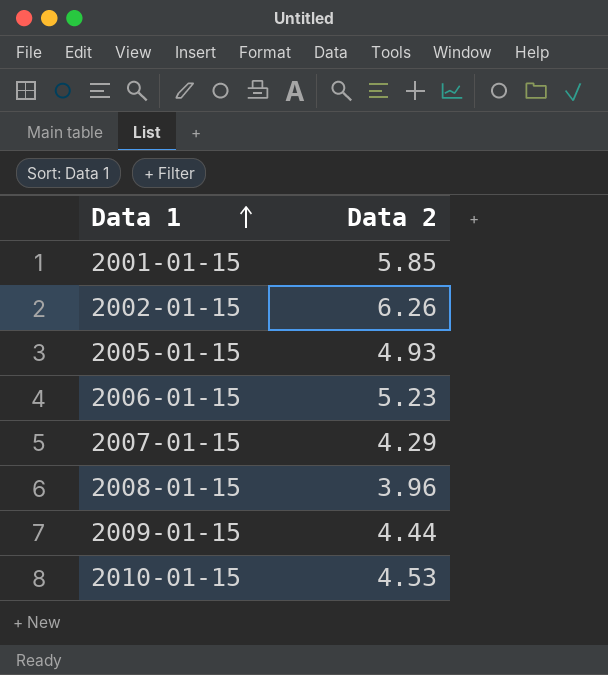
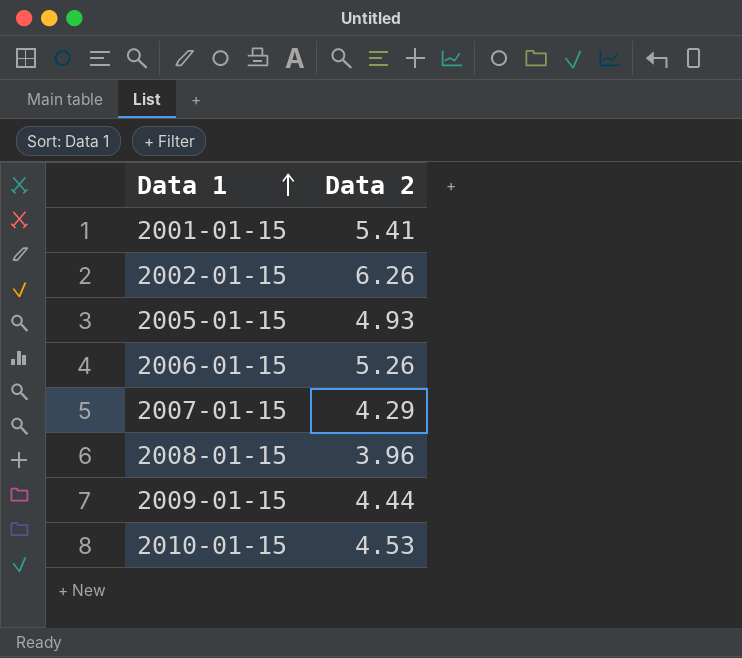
2001-01-15 | Data 2: 5.85 -> 5.41
2006-01-15 | Data 2: 5.23 -> 5.26

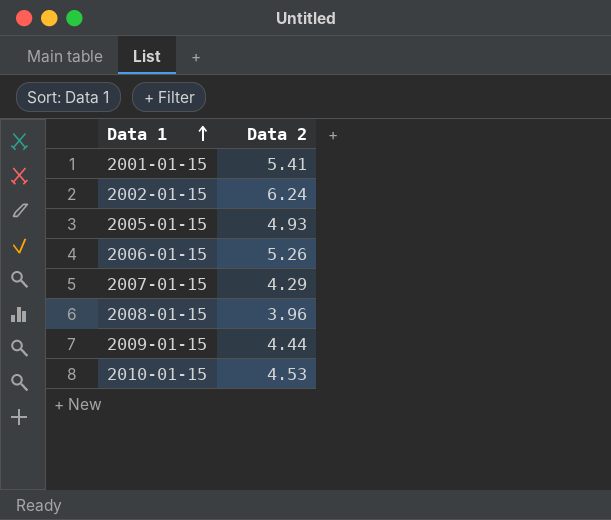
2002-01-15 | Data 2: 6.26 -> 6.24

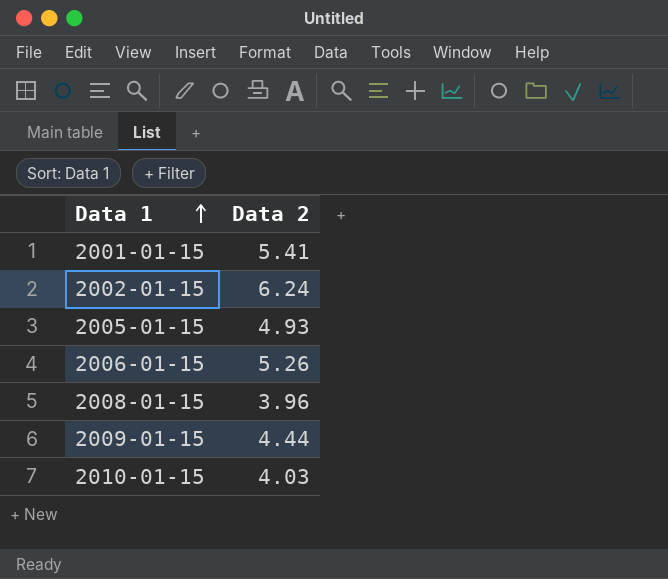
row 2007-01-15: 4.29 -> none
2010-01-15 | Data 2: 4.53 -> 4.03

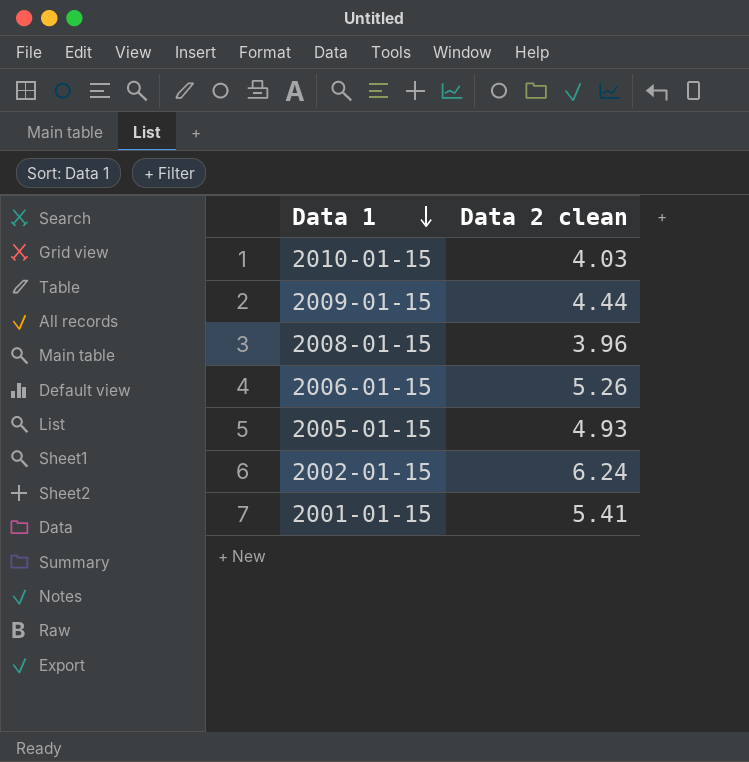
row order: Data 1 ascending -> Data 1 descending
column name: Data 2 -> Data 2 clean

